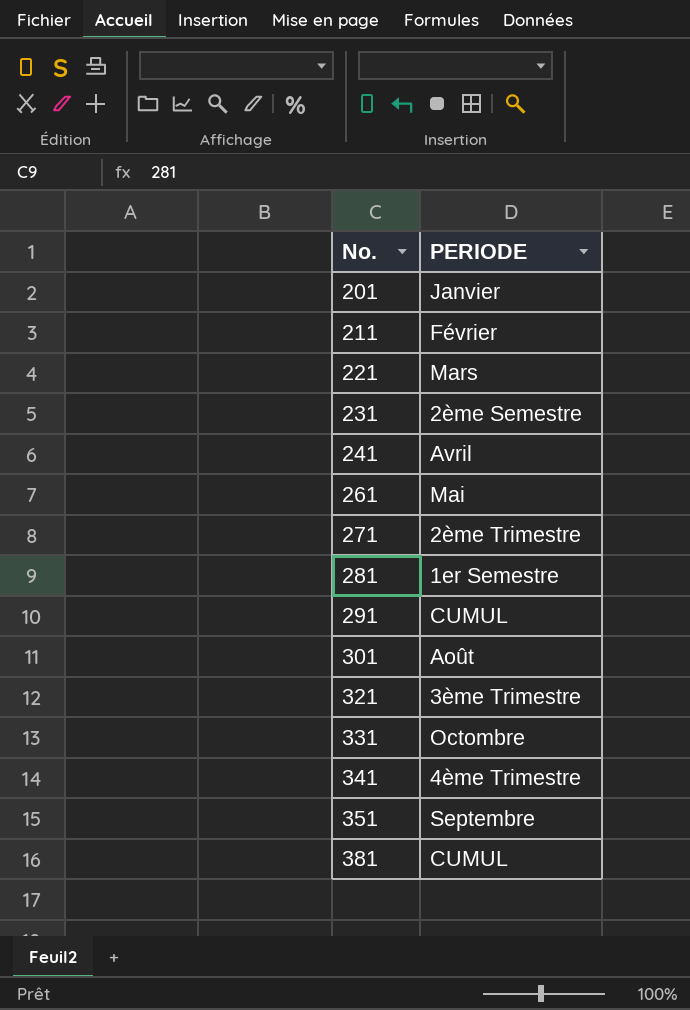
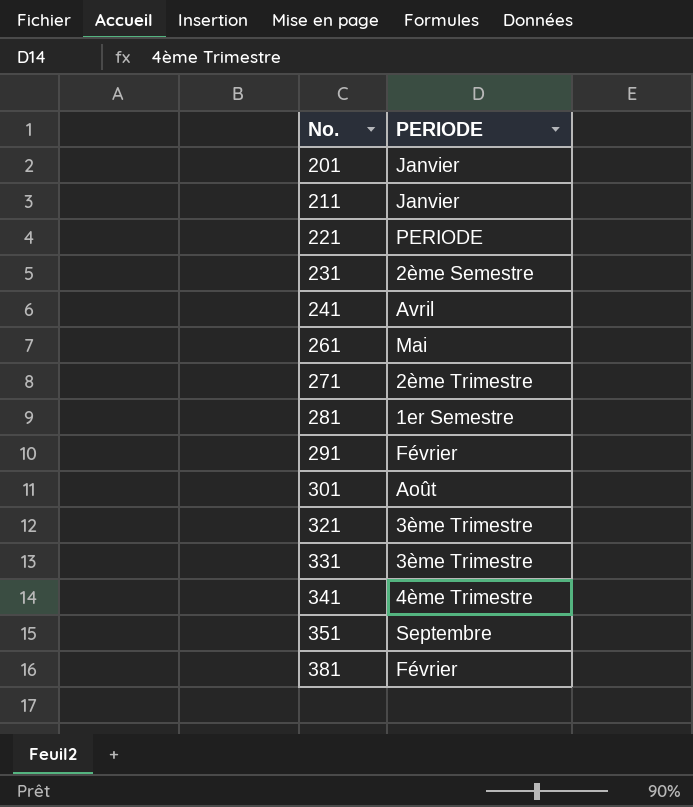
211 | PERIODE: Février -> Janvier
221 | PERIODE: Mars -> PERIODE
291 | PERIODE: CUMUL -> Février
331 | PERIODE: Octombre -> 3ème Trimestre
381 | PERIODE: CUMUL -> Février

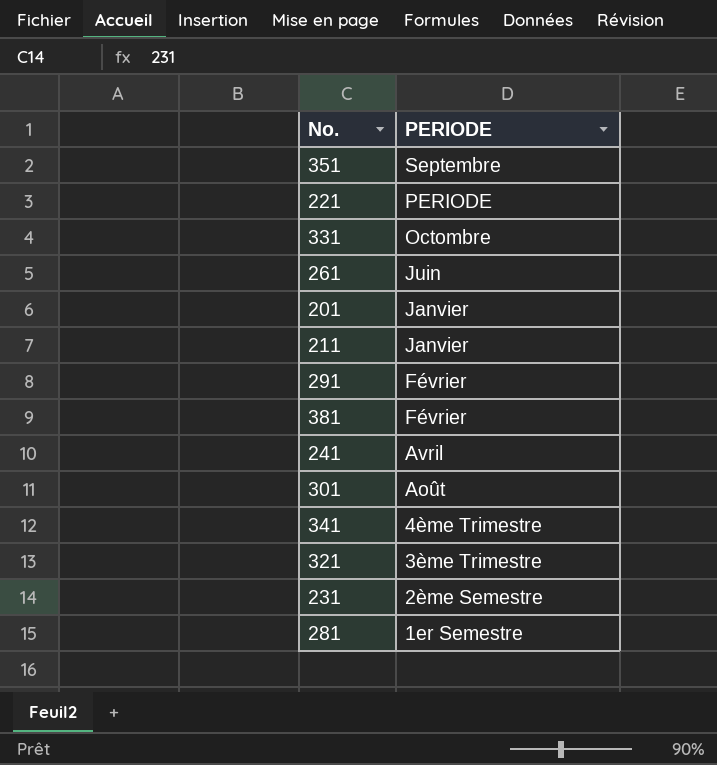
row order: No. ascending -> PERIODE descending
row 271: 2ème Trimestre -> none
331 | PERIODE: 3ème Trimestre -> Octombre
261 | PERIODE: Mai -> Juin

